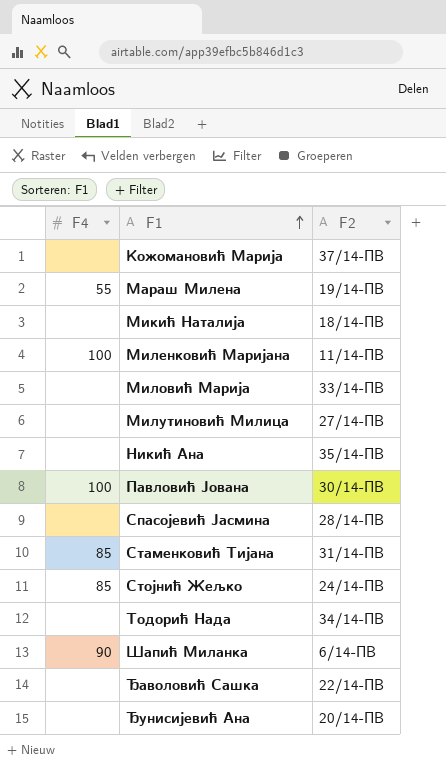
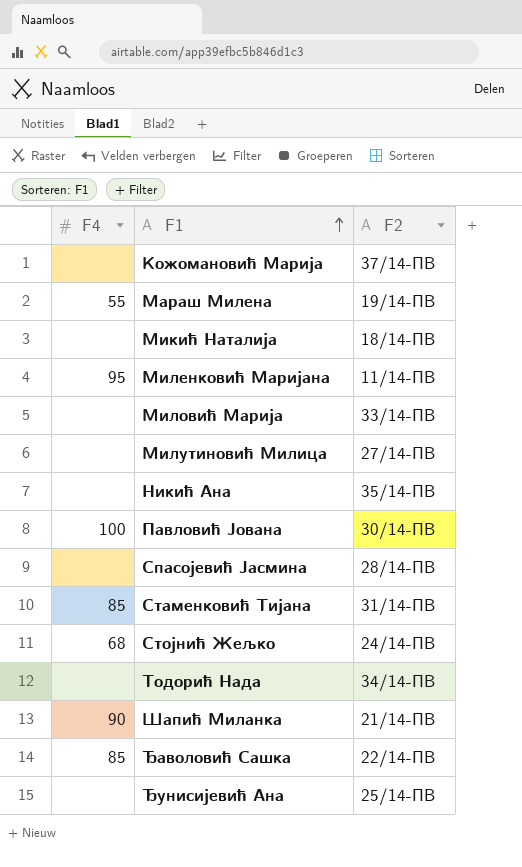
Миленковић Маријана | F4: 100 -> 95
Стојнић Жељко | F4: 85 -> 68
Шапић Миланка | F2: 6/14-ПВ -> 21/14-ПВ
Ђаволовић Сашка | F4: none -> 85
Ђунисијевић Ана | F2: 20/14-ПВ -> 25/14-ПВ

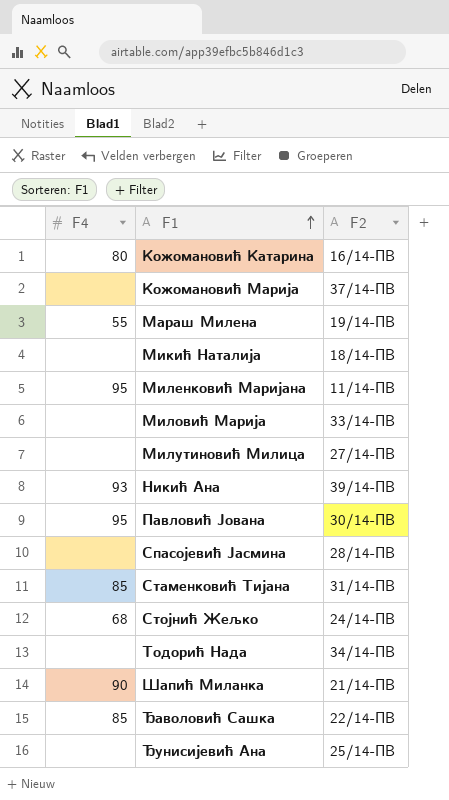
row Кожомановић Катарина: none -> 80 | 16/14-ПВ
Никић Ана | F4: none -> 93
Никић Ана | F2: 35/14-ПВ -> 39/14-ПВ
Павловић Јована | F4: 100 -> 95

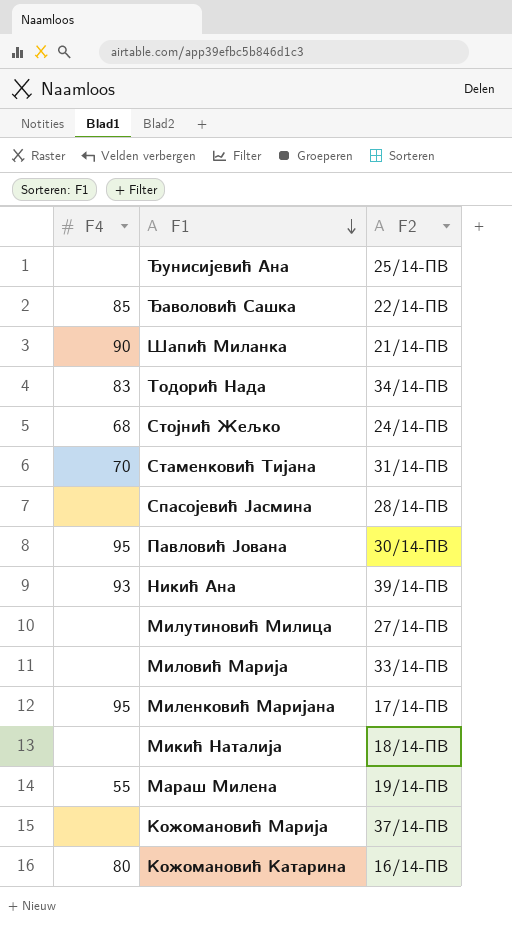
row order: F1 ascending -> F1 descending
Тодорић Нада | F4: none -> 83
Стаменковић Тијана | F4: 85 -> 70
Миленковић Маријана | F2: 11/14-ПВ -> 17/14-ПВ

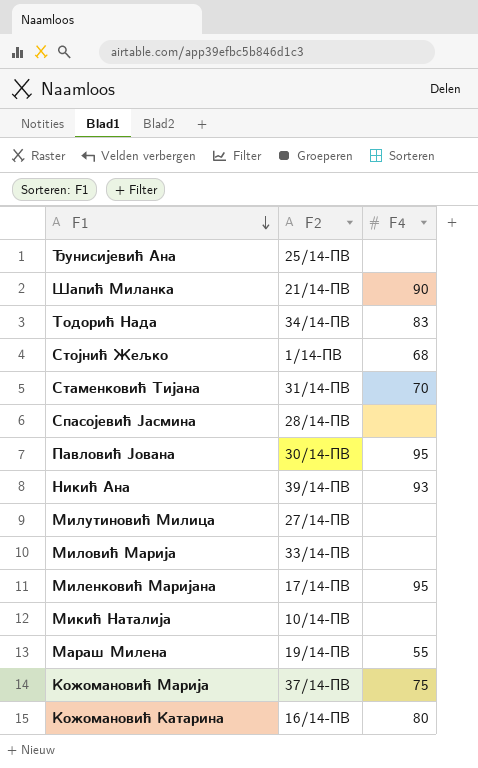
column F4 | position: 1 -> 3
row Ђаволовић Сашка: 85 | 22/14-ПВ -> none
Стојнић Жељко | F2: 24/14-ПВ -> 1/14-ПВ
Микић Наталија | F2: 18/14-ПВ -> 10/14-ПВ
Кожомановић Марија | F4: none -> 75

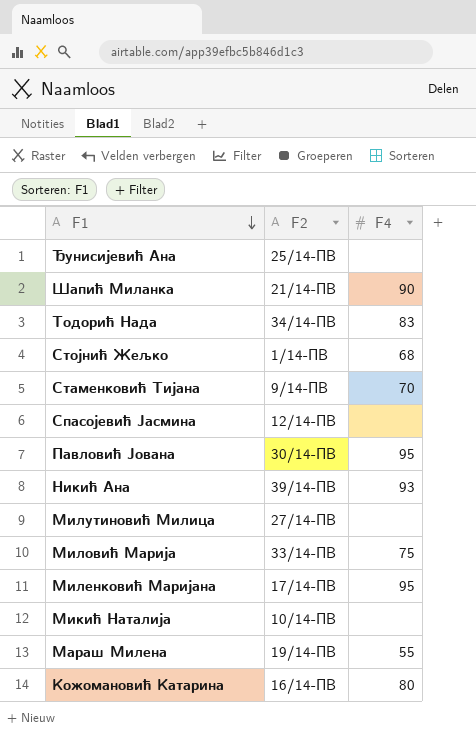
row Кожомановић Марија: 37/14-ПВ | 75 -> none
Стаменковић Тијана | F2: 31/14-ПВ -> 9/14-ПВ
Спасојевић Јасмина | F2: 28/14-ПВ -> 12/14-ПВ
Миловић Марија | F4: none -> 75

